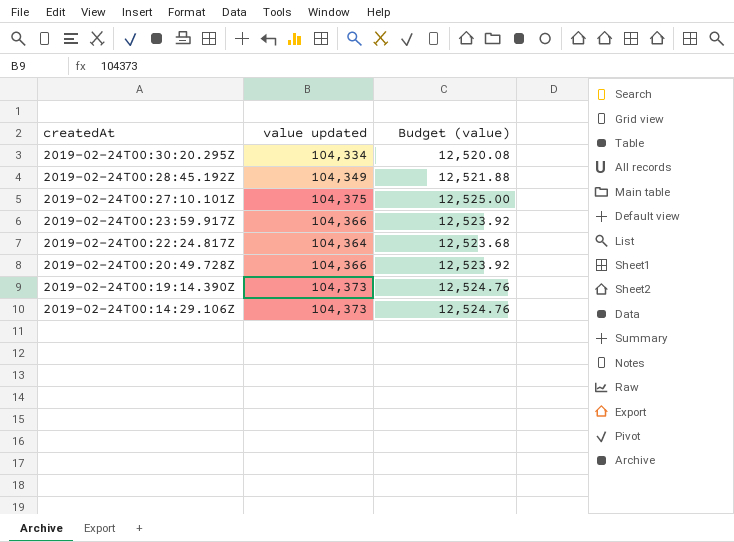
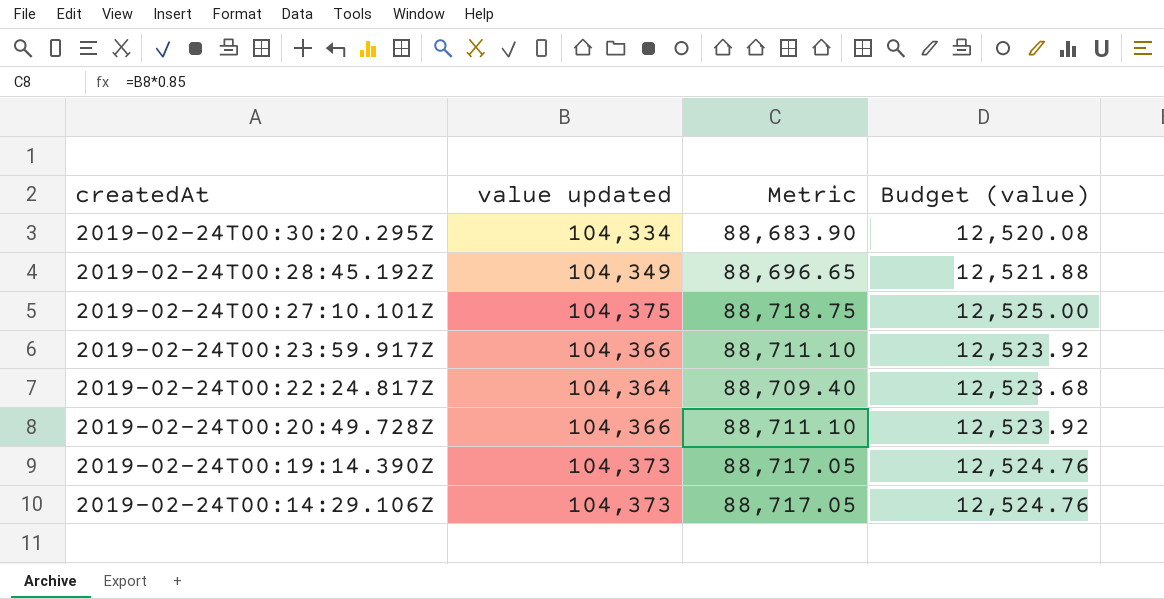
column Metric | formula: none -> [value updated] * 0.85

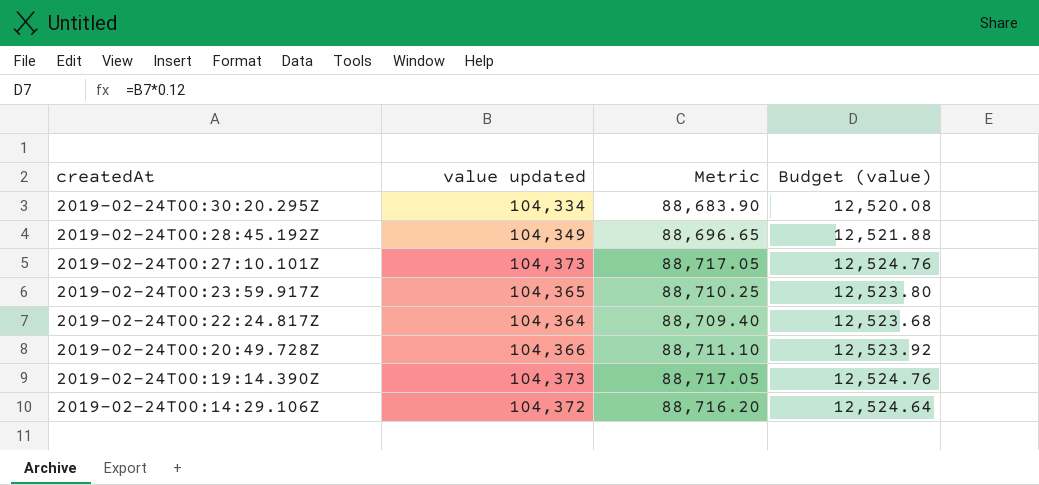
2019-02-24T00:27:10.101Z | value updated: 104,375 -> 104,373
2019-02-24T00:27:10.101Z | Metric: 88,718.75 -> 88,717.05
2019-02-24T00:27:10.101Z | Budget (value): 12,525.00 -> 12,524.76
2019-02-24T00:23:59.917Z | value updated: 104,366 -> 104,365
2019-02-24T00:23:59.917Z | Metric: 88,711.10 -> 88,710.25
2019-02-24T00:23:59.917Z | Budget (value): 12,523.92 -> 12,523.80
2019-02-24T00:14:29.106Z | value updated: 104,373 -> 104,372
2019-02-24T00:14:29.106Z | Metric: 88,717.05 -> 88,716.20
2019-02-24T00:14:29.106Z | Budget (value): 12,524.76 -> 12,524.64

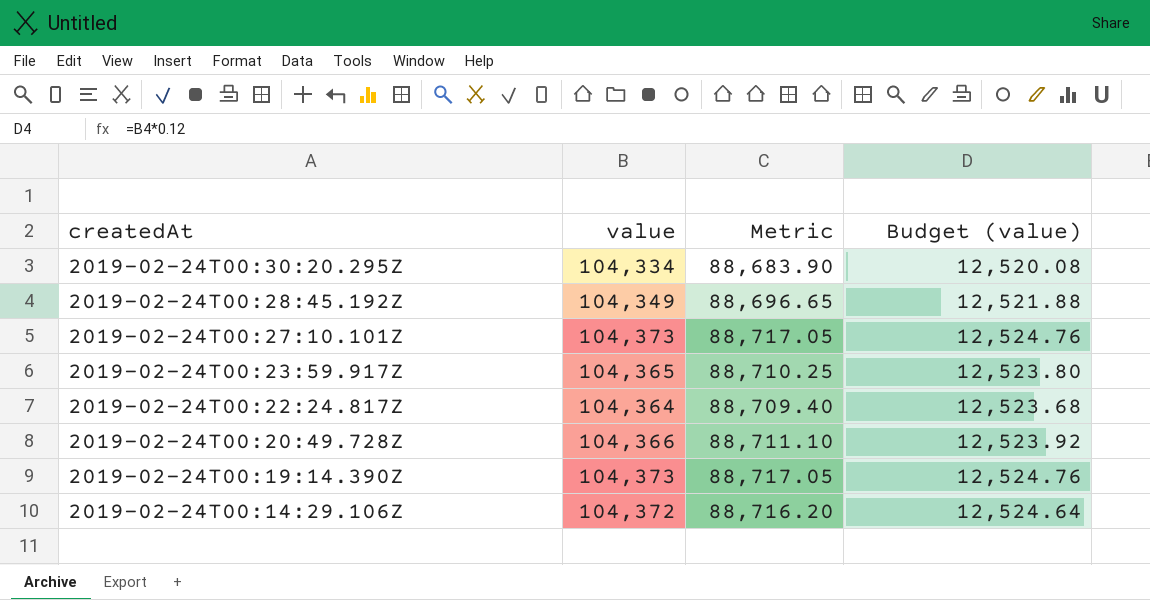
column name: value updated -> value

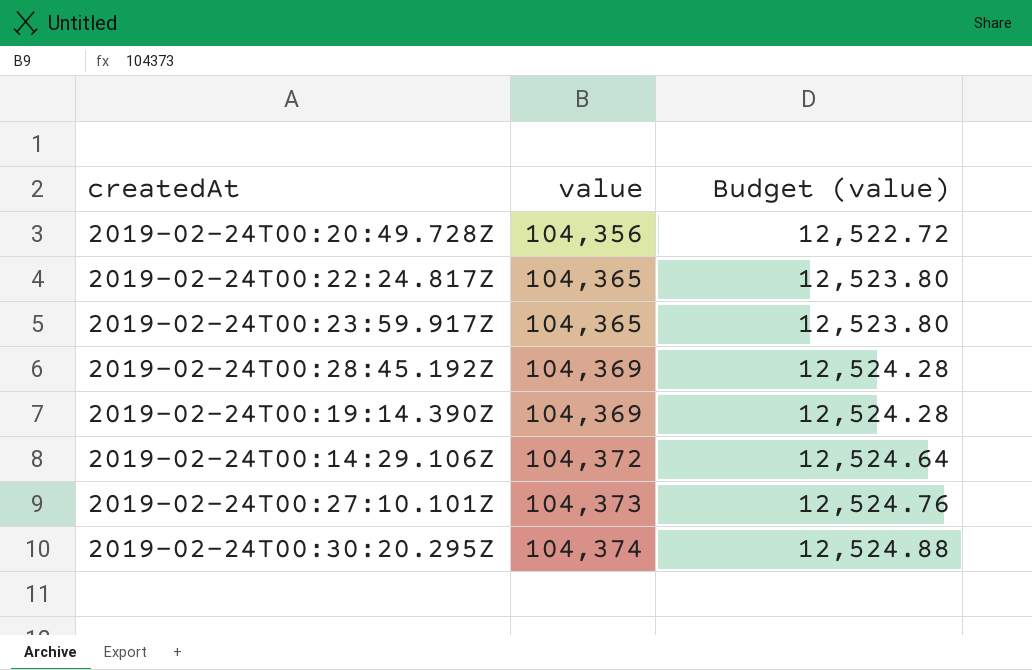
row order: createdAt descending -> value ascending
column Metric | formula: [value] * 0.85 -> none
2019-02-24T00:20:49.728Z | value: 104,366 -> 104,356
2019-02-24T00:20:49.728Z | Budget (value): 12,523.92 -> 12,522.72
2019-02-24T00:22:24.817Z | value: 104,364 -> 104,365
2019-02-24T00:22:24.817Z | Budget (value): 12,523.68 -> 12,523.80
2019-02-24T00:28:45.192Z | value: 104,349 -> 104,369
2019-02-24T00:28:45.192Z | Budget (value): 12,521.88 -> 12,524.28
2019-02-24T00:19:14.390Z | value: 104,373 -> 104,369
2019-02-24T00:19:14.390Z | Budget (value): 12,524.76 -> 12,524.28
2019-02-24T00:30:20.295Z | value: 104,334 -> 104,374
2019-02-24T00:30:20.295Z | Budget (value): 12,520.08 -> 12,524.88

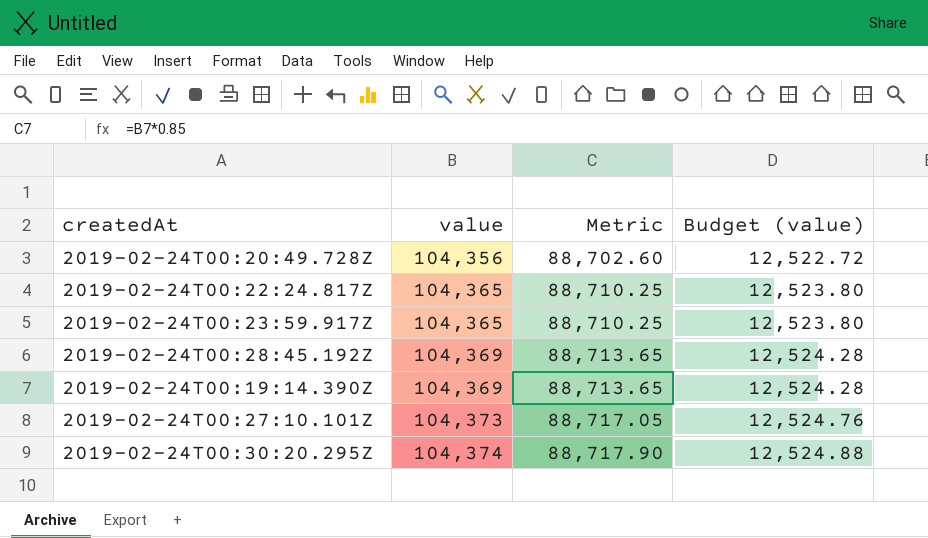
column Metric | formula: none -> [value] * 0.85
row 2019-02-24T00:14:29.106Z: 104,372 | 12,524.64 -> none

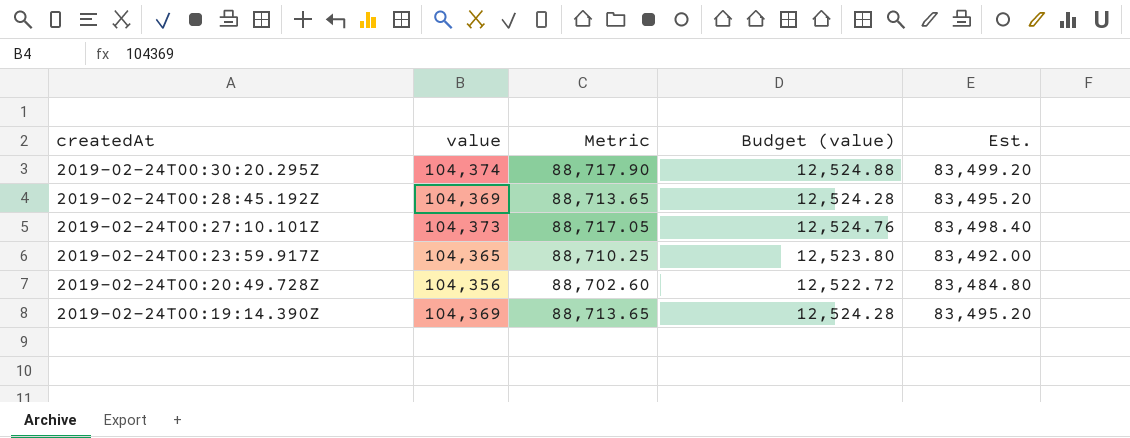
row order: value ascending -> createdAt descending
column Est. | formula: none -> [value] * 0.8
row 2019-02-24T00:22:24.817Z: 104,365 | 88,710.25 | 12,523.80 -> none

